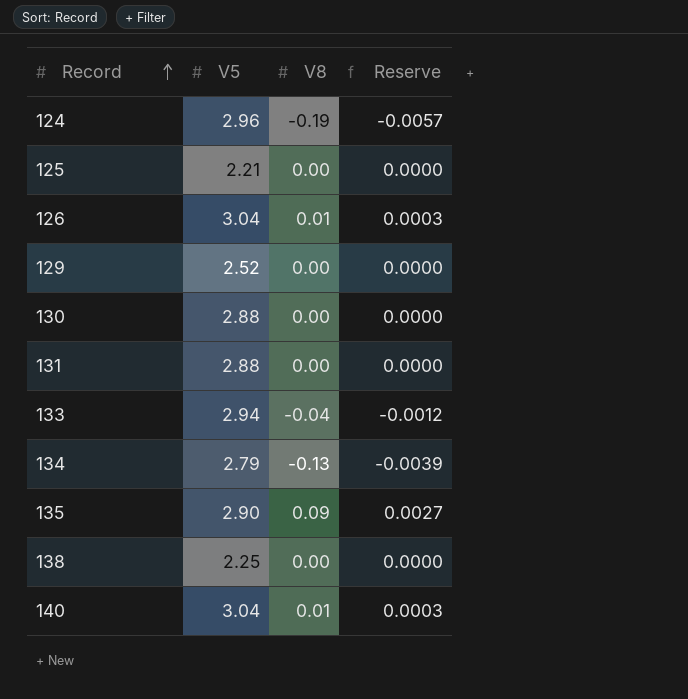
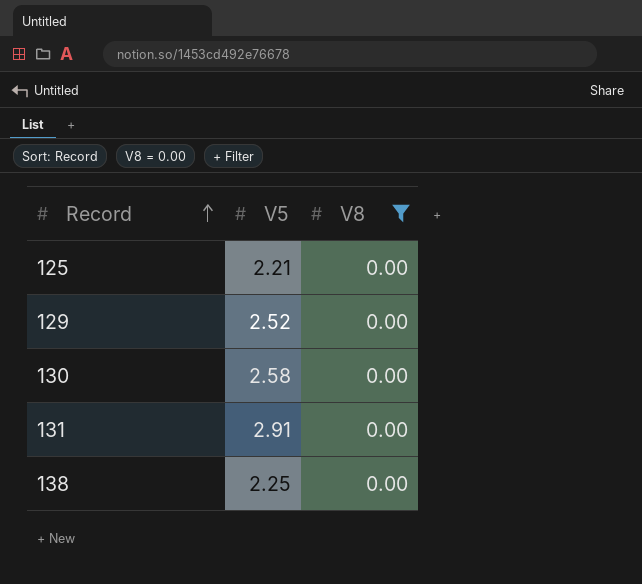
filter: none -> V8 = 0.00
column Reserve | formula: [V8] * 0.03 -> none
130 | V5: 2.88 -> 2.58
131 | V5: 2.88 -> 2.91

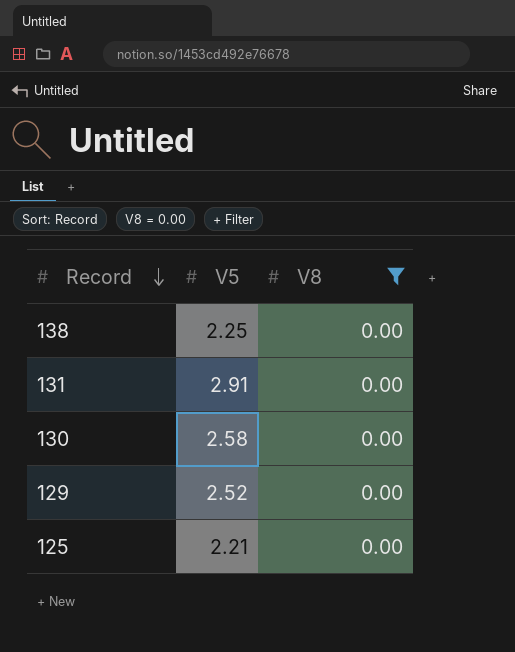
row order: Record ascending -> Record descending

